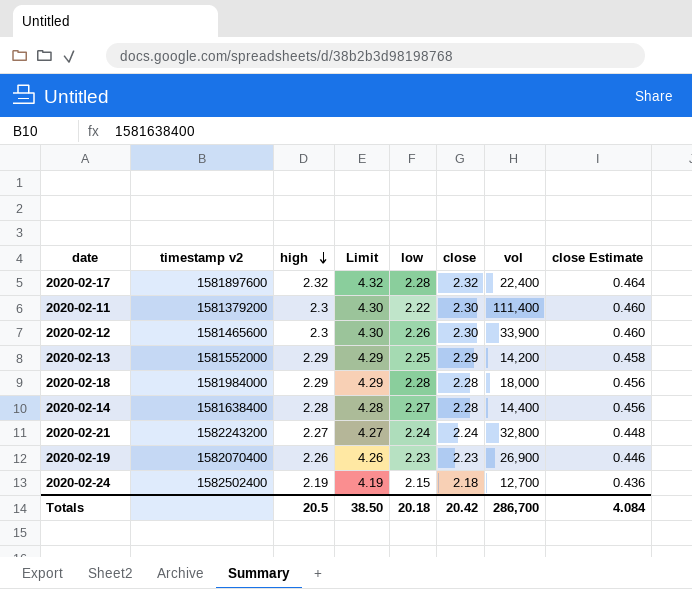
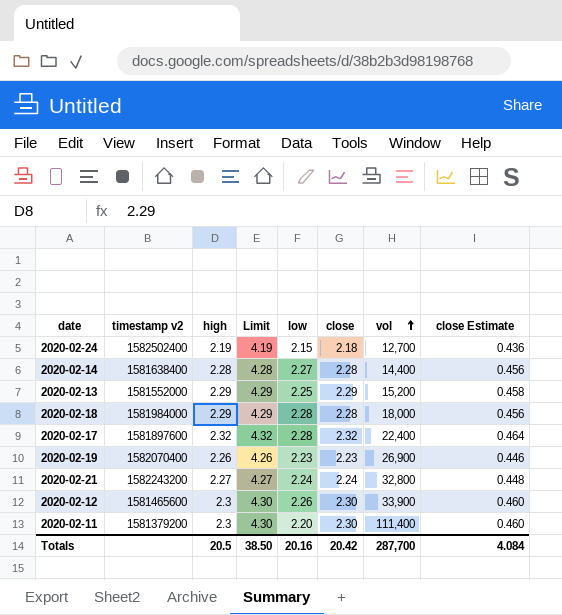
row order: high descending -> vol ascending
2020-02-13 | vol: 14,200 -> 15,200
2020-02-11 | low: 2.22 -> 2.20
Totals | low: 20.18 -> 20.16
Totals | vol: 286,700 -> 287,700

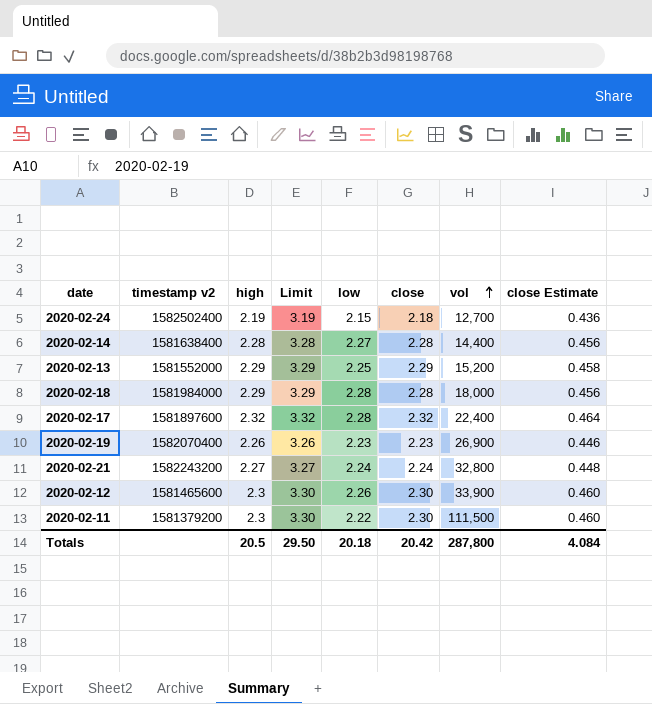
column Limit | formula: [high] + 2 -> [high] + 1
2020-02-11 | low: 2.20 -> 2.22
2020-02-11 | vol: 111,400 -> 111,500
Totals | Limit: 38.50 -> 29.50
Totals | low: 20.16 -> 20.18
Totals | vol: 287,700 -> 287,800

